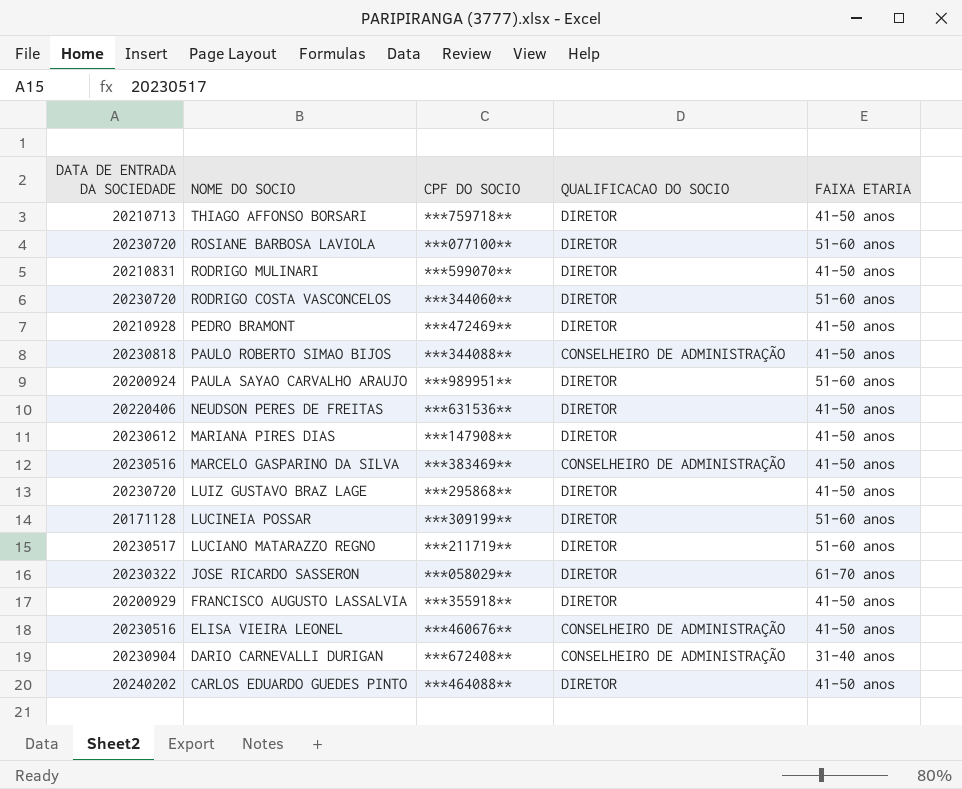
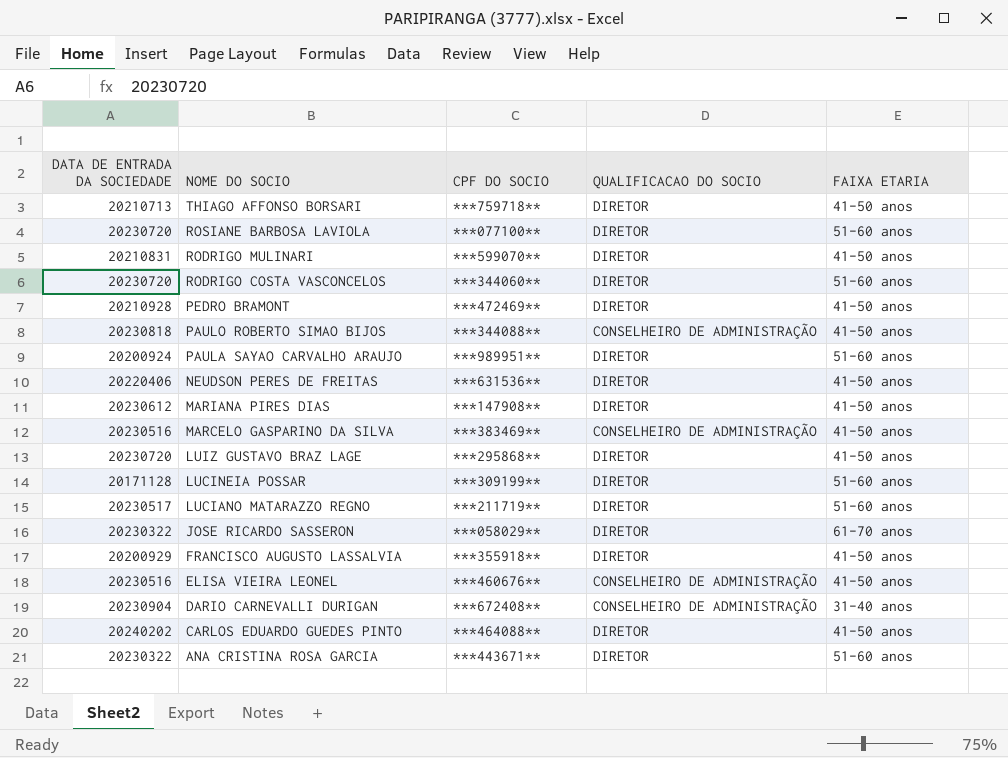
row ANA CRISTINA ROSA GARCIA: none -> 20230322 | ***443671** | DIRETOR | 51-60 anos

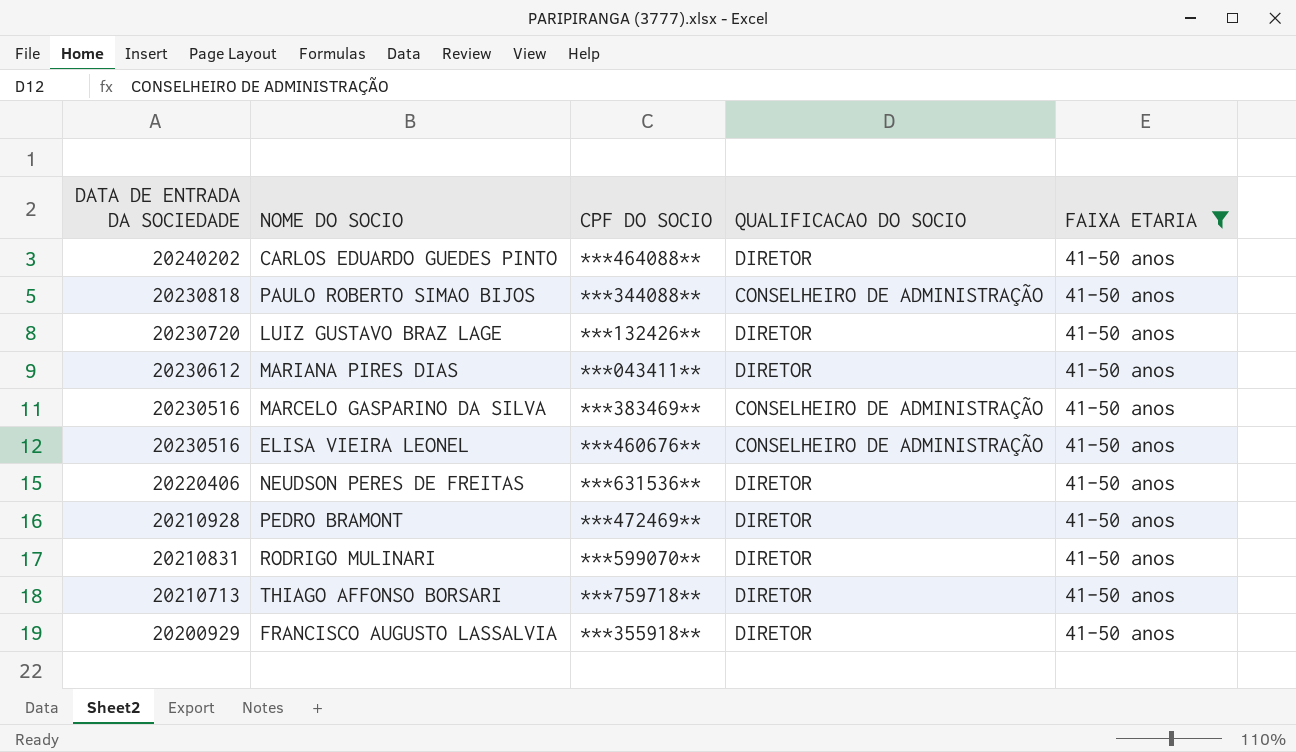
filter: none -> FAIXA ETARIA = 41-50 anos
row order: NOME DO SOCIO descending -> DATA DE ENTRADA DA SOCIEDADE descending
LUIZ GUSTAVO BRAZ LAGE | CPF DO SOCIO: ***295868** -> ***132426**
MARIANA PIRES DIAS | CPF DO SOCIO: ***147908** -> ***043411**

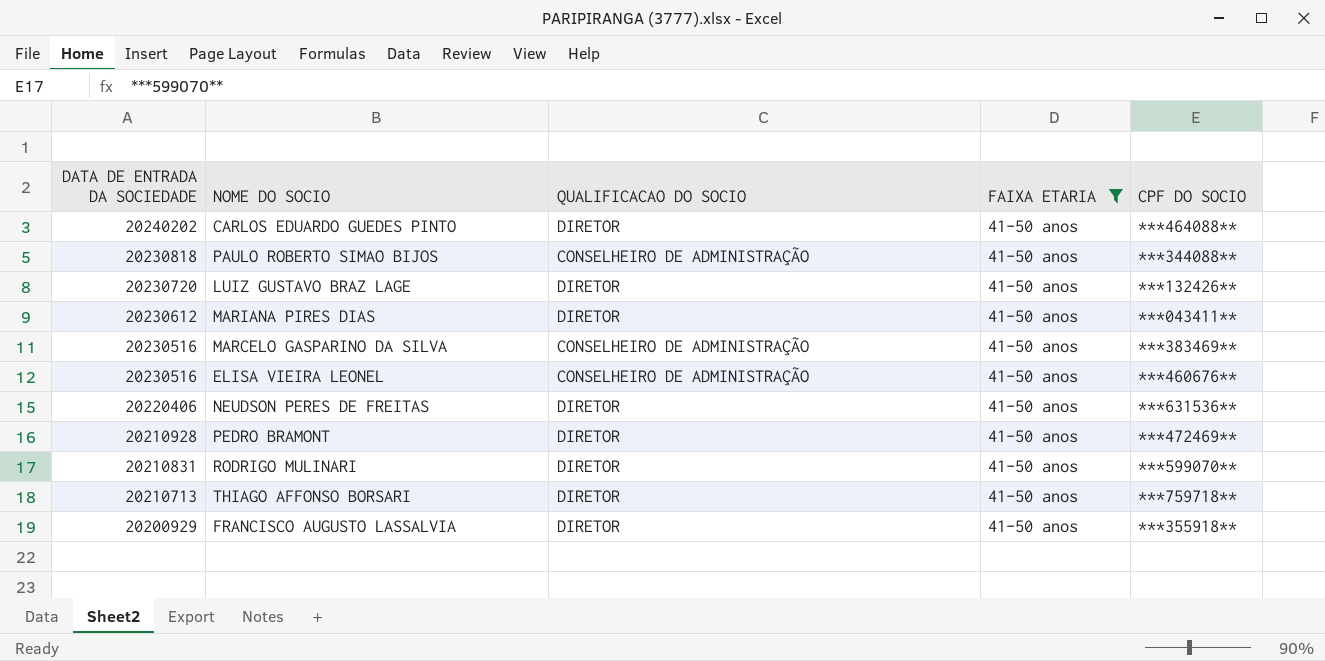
column CPF DO SOCIO | position: 3 -> 5

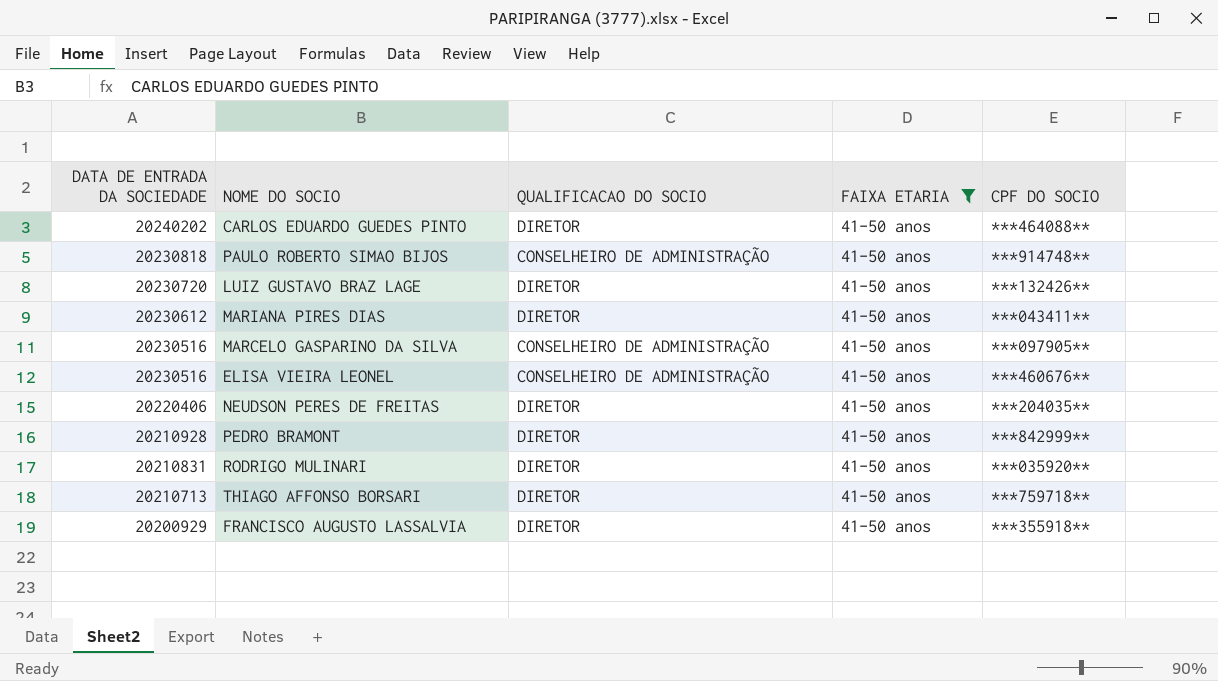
PAULO ROBERTO SIMAO BIJOS | CPF DO SOCIO: ***344088** -> ***914748**
MARCELO GASPARINO DA SILVA | CPF DO SOCIO: ***383469** -> ***097905**
NEUDSON PERES DE FREITAS | CPF DO SOCIO: ***631536** -> ***204035**
PEDRO BRAMONT | CPF DO SOCIO: ***472469** -> ***842999**
RODRIGO MULINARI | CPF DO SOCIO: ***599070** -> ***035920**

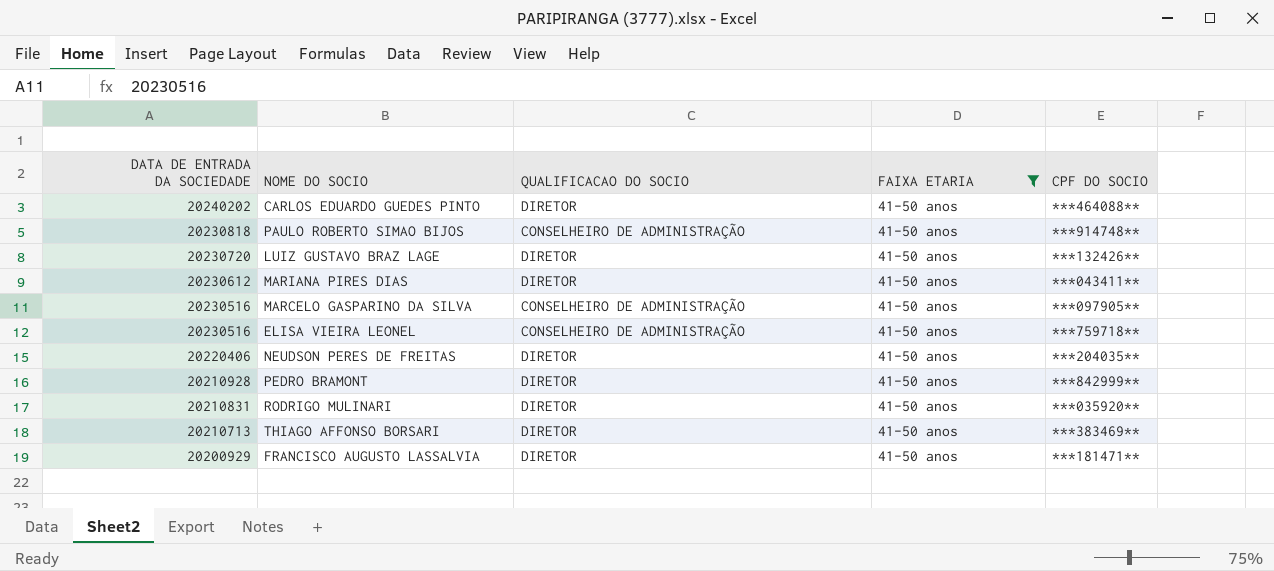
ELISA VIEIRA LEONEL | CPF DO SOCIO: ***460676** -> ***759718**
THIAGO AFFONSO BORSARI | CPF DO SOCIO: ***759718** -> ***383469**
FRANCISCO AUGUSTO LASSALVIA | CPF DO SOCIO: ***355918** -> ***181471**

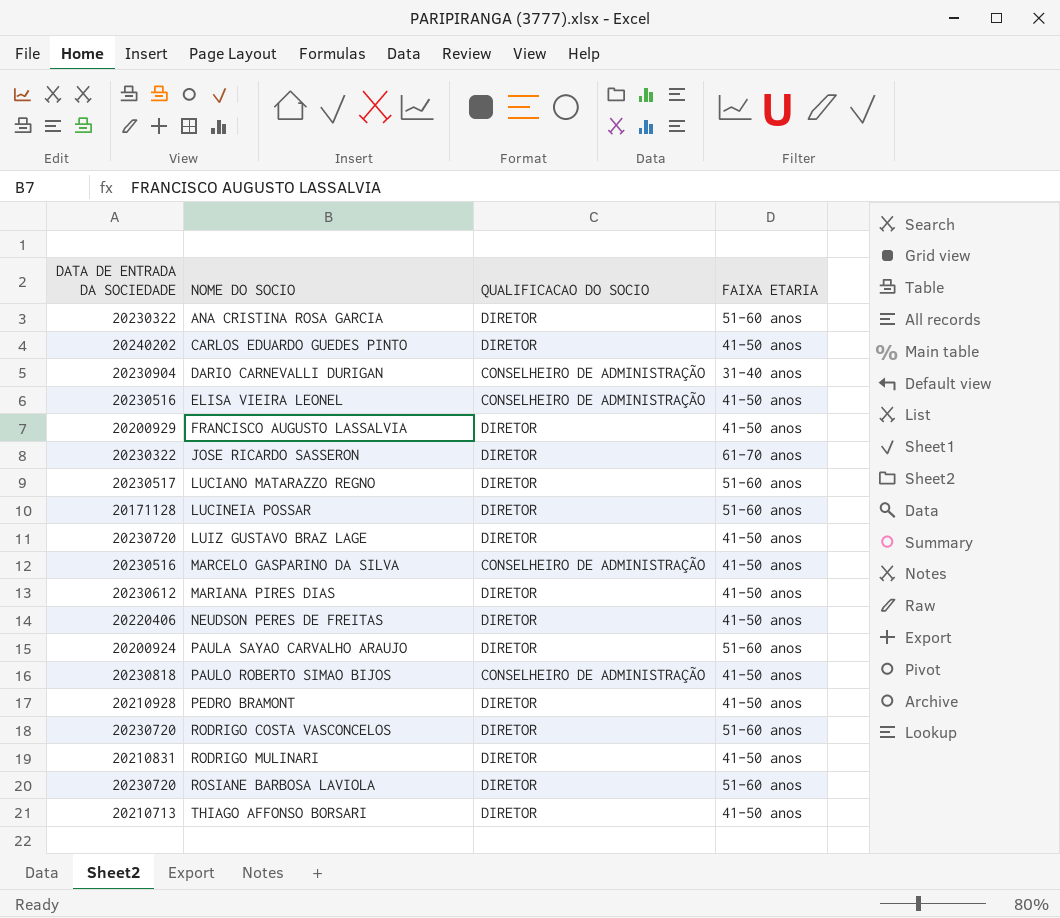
filter: FAIXA ETARIA = 41-50 anos -> none
row order: DATA DE ENTRADA DA SOCIEDADE descending -> NOME DO SOCIO ascending
column CPF DO SOCIO | position: 5 -> none

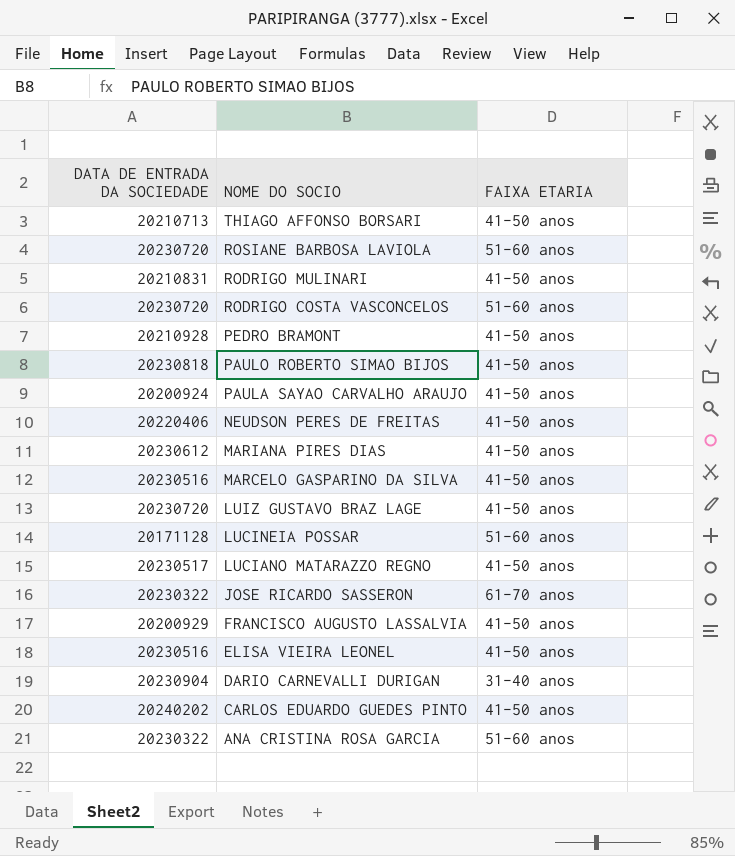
row order: NOME DO SOCIO ascending -> NOME DO SOCIO descending
column QUALIFICACAO DO SOCIO | position: 3 -> none
PAULA SAYAO CARVALHO ARAUJO | FAIXA ETARIA: 51-60 anos -> 41-50 anos
LUCIANO MATARAZZO REGNO | FAIXA ETARIA: 51-60 anos -> 41-50 anos

